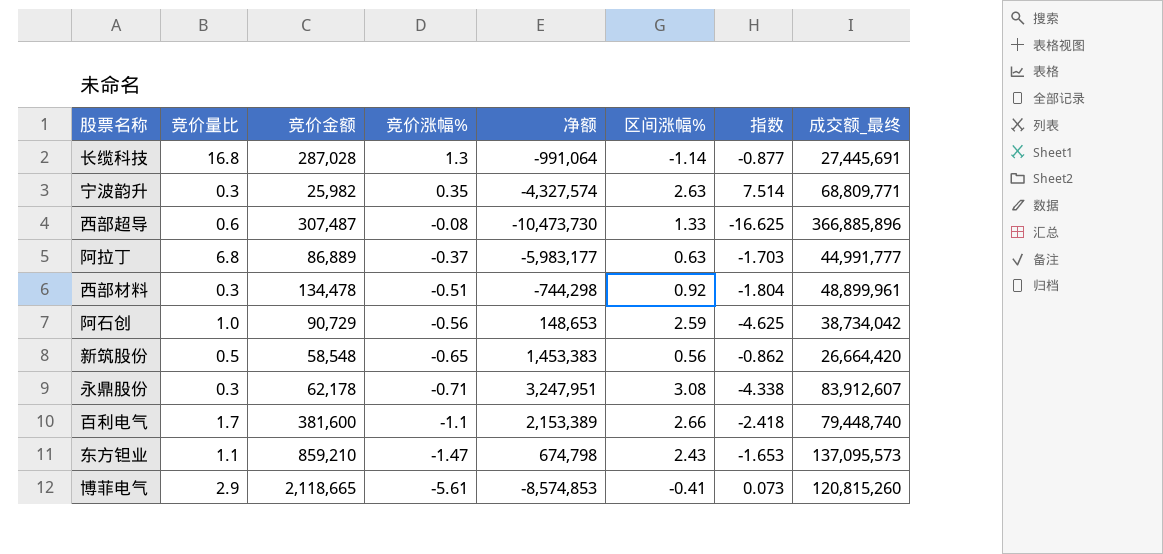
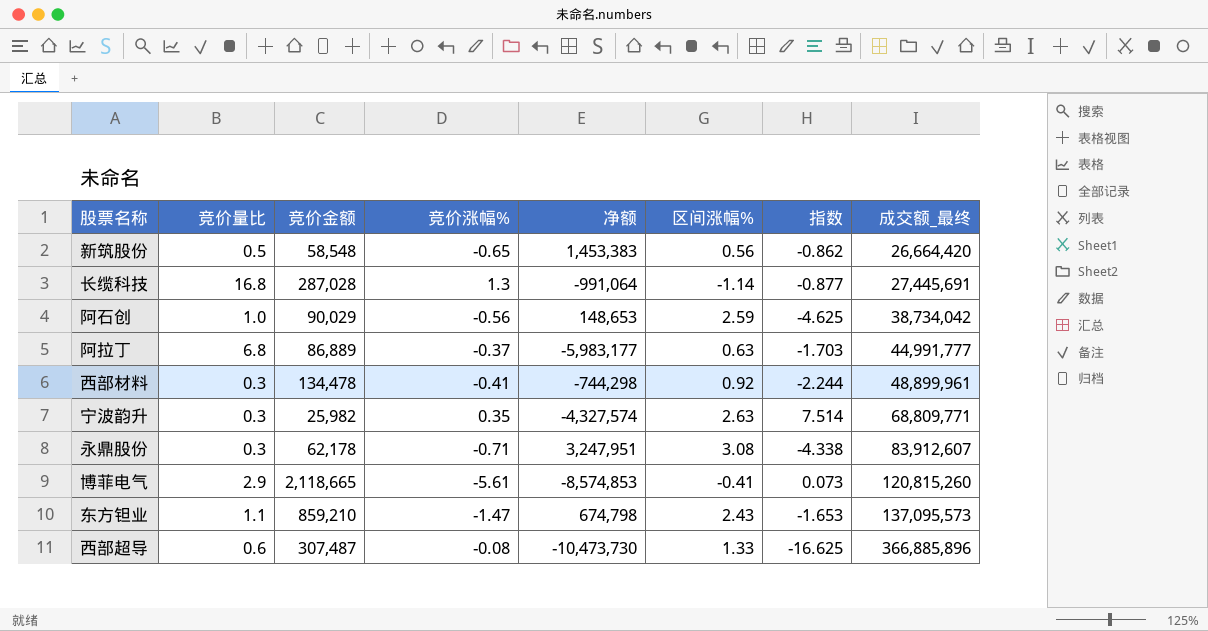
row order: 竞价涨幅% descending -> 成交额_最终 ascending
row 百利电气: 1.7 | 381,600 | -1.1 | 2,153,389 | 2.66 | -2.418 | 79,448,740 -> none
阿石创 | 竞价金额: 90,729 -> 90,029
西部材料 | 竞价涨幅%: -0.51 -> -0.41
西部材料 | 指数: -1.804 -> -2.244

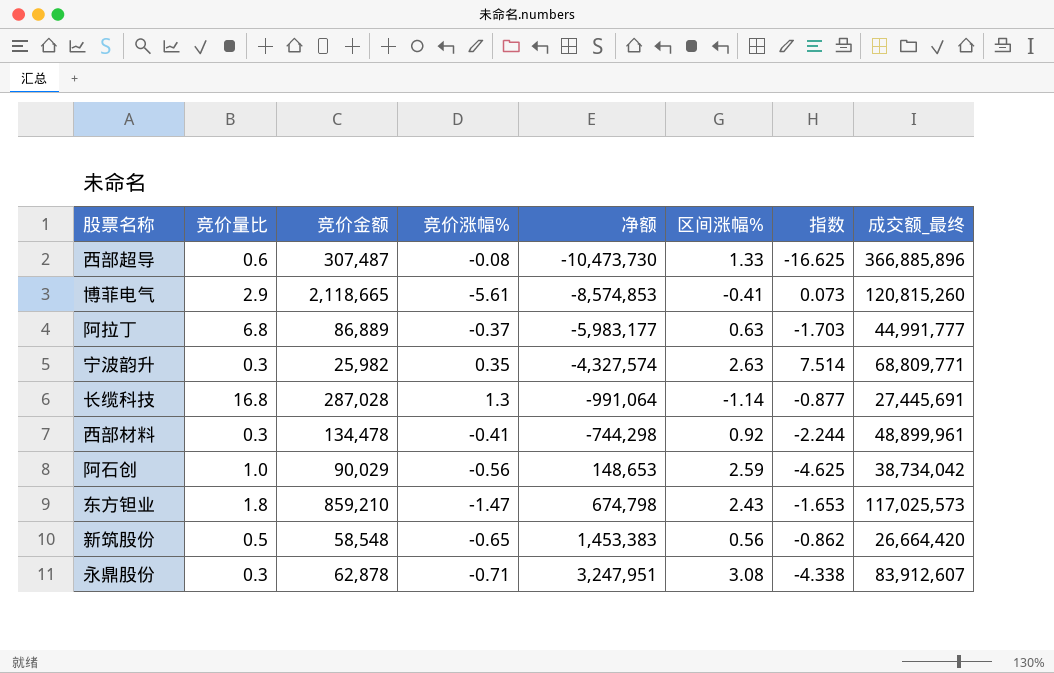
row order: 成交额_最终 ascending -> 净额 ascending
东方钽业 | 竞价量比: 1.1 -> 1.8
东方钽业 | 成交额_最终: 137,095,573 -> 117,025,573
永鼎股份 | 竞价金额: 62,178 -> 62,878

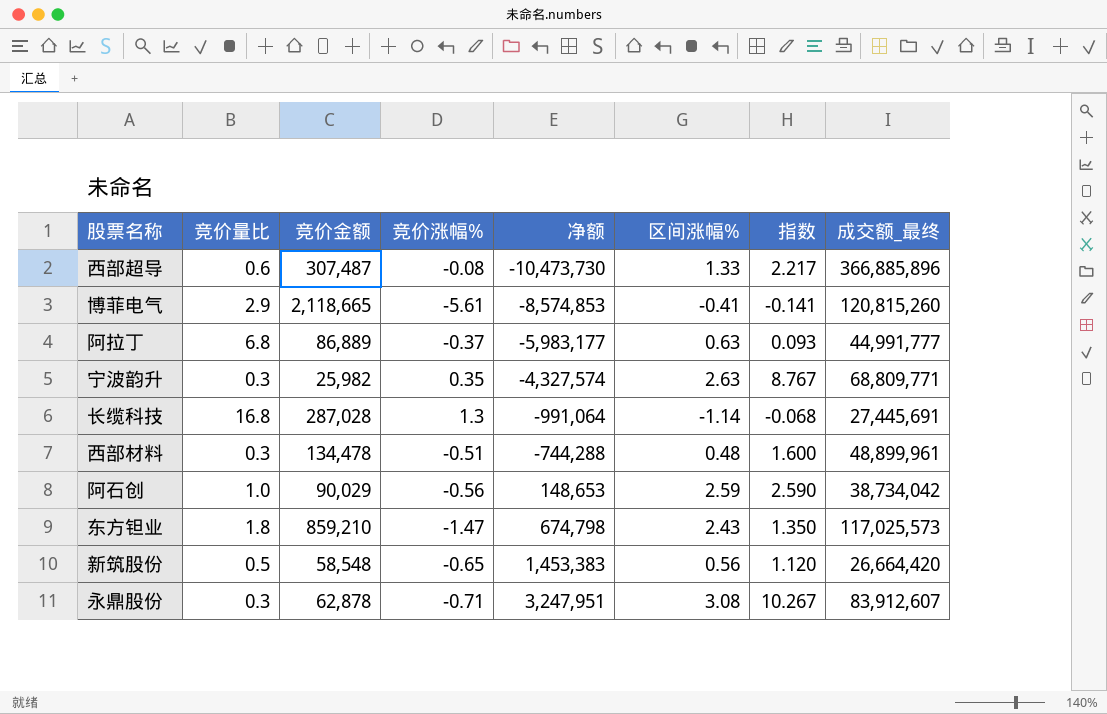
column 指数 | formula: [区间涨幅%] / [竞价涨幅%] -> [区间涨幅%] / [竞价量比]
西部材料 | 竞价涨幅%: -0.41 -> -0.51
西部材料 | 净额: -744,298 -> -744,288
西部材料 | 区间涨幅%: 0.92 -> 0.48

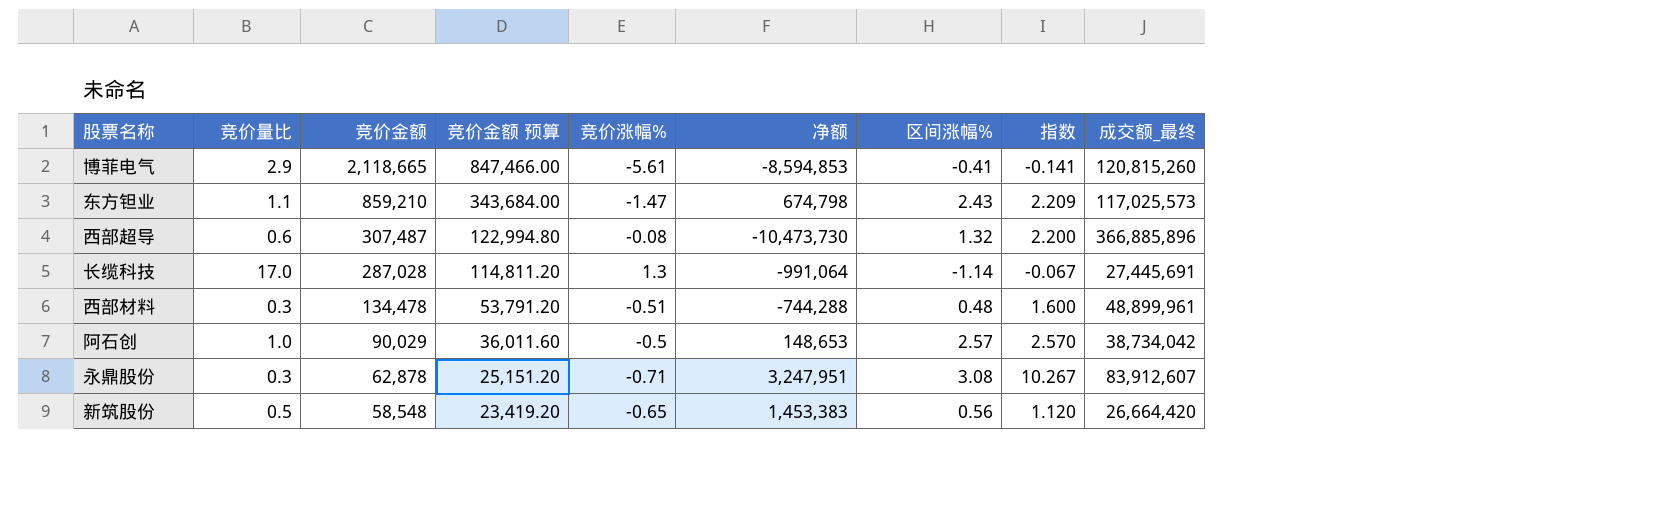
row order: 净额 ascending -> 竞价金额 descending
column 竞价金额 预算 | formula: none -> [竞价金额] * 0.4
row 阿拉丁: 6.8 | 86,889 | -0.37 | -5,983,177 | 0.63 | 0.093 | 44,991,777 -> none
row 宁波韵升: 0.3 | 25,982 | 0.35 | -4,327,574 | 2.63 | 8.767 | 68,809,771 -> none
博菲电气 | 净额: -8,574,853 -> -8,594,853
东方钽业 | 竞价量比: 1.8 -> 1.1
东方钽业 | 指数: 1.350 -> 2.209
西部超导 | 区间涨幅%: 1.33 -> 1.32
西部超导 | 指数: 2.217 -> 2.200
长缆科技 | 竞价量比: 16.8 -> 17.0
长缆科技 | 指数: -0.068 -> -0.067
阿石创 | 竞价涨幅%: -0.56 -> -0.5
阿石创 | 区间涨幅%: 2.59 -> 2.57
阿石创 | 指数: 2.590 -> 2.570

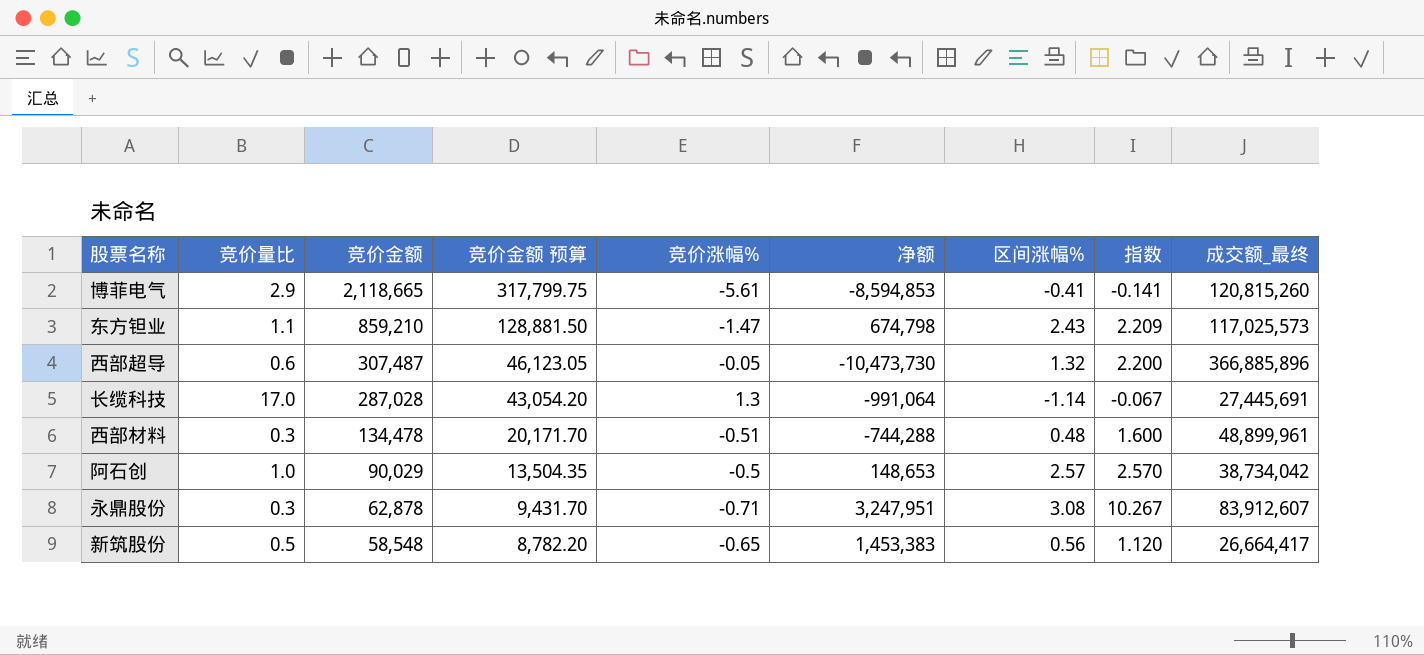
column 竞价金额 预算 | formula: [竞价金额] * 0.4 -> [竞价金额] * 0.15
西部超导 | 竞价涨幅%: -0.08 -> -0.05
新筑股份 | 成交额_最终: 26,664,420 -> 26,664,417

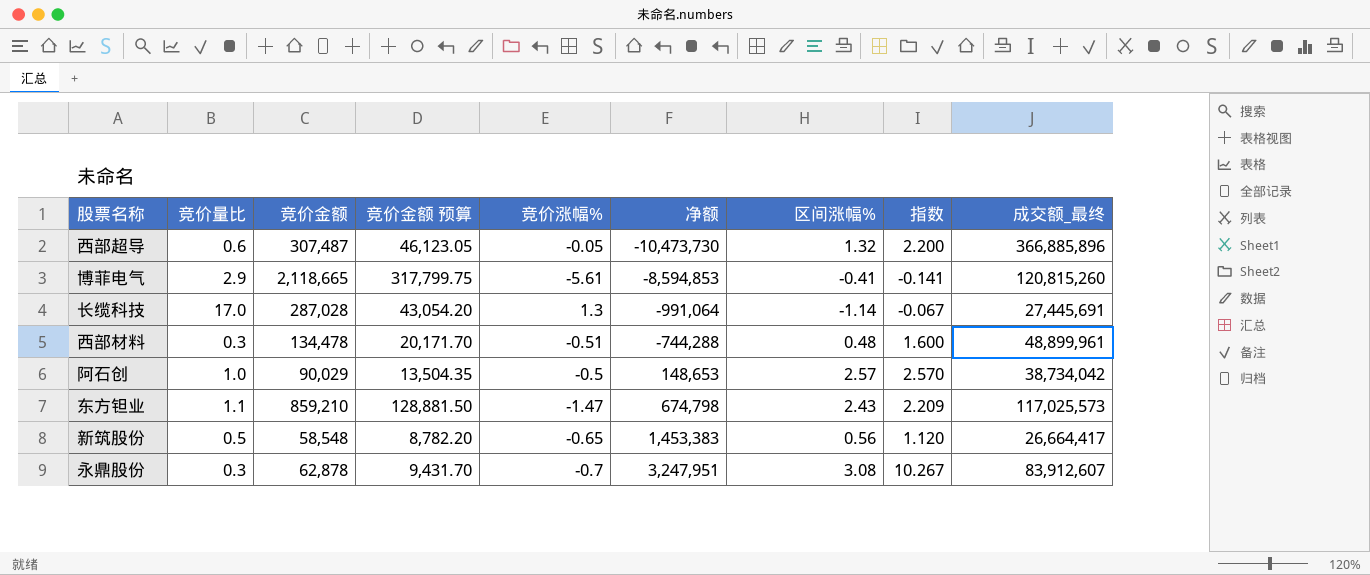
row order: 竞价金额 descending -> 净额 ascending
永鼎股份 | 竞价涨幅%: -0.71 -> -0.7

